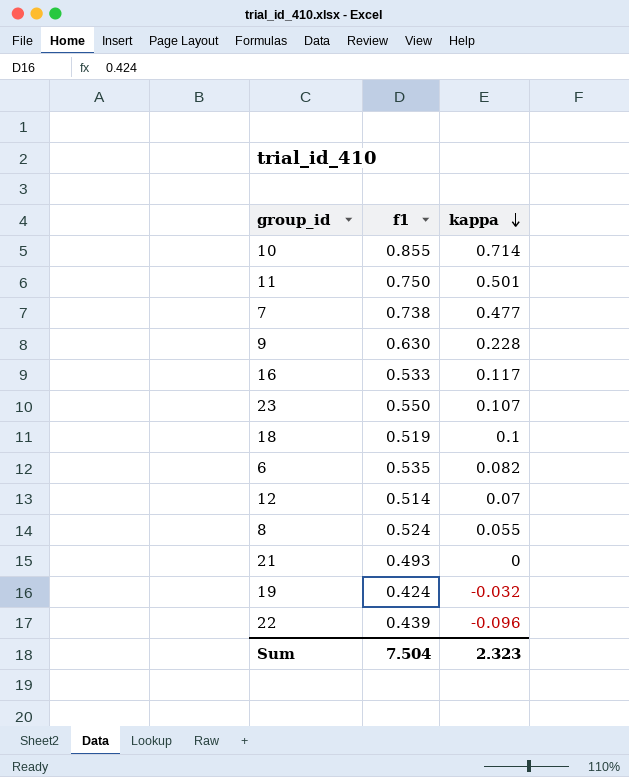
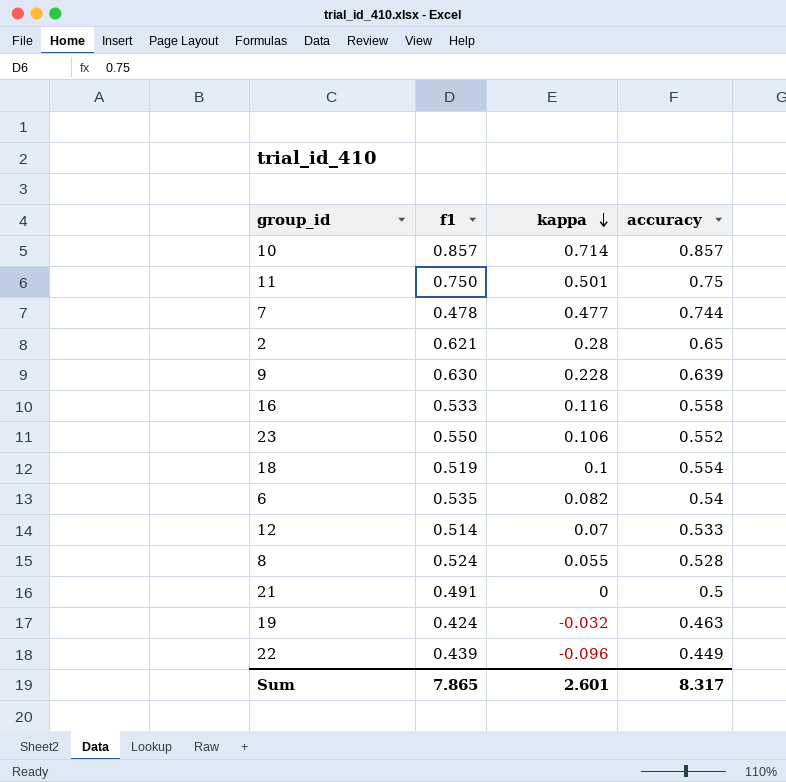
column accuracy | position: none -> 4
10 | f1: 0.855 -> 0.857
7 | f1: 0.738 -> 0.478
row 2: none -> 0.621 | 0.28 | 0.65
16 | kappa: 0.117 -> 0.116
23 | kappa: 0.107 -> 0.106
21 | f1: 0.493 -> 0.491
Sum | f1: 7.504 -> 7.865
Sum | kappa: 2.323 -> 2.601

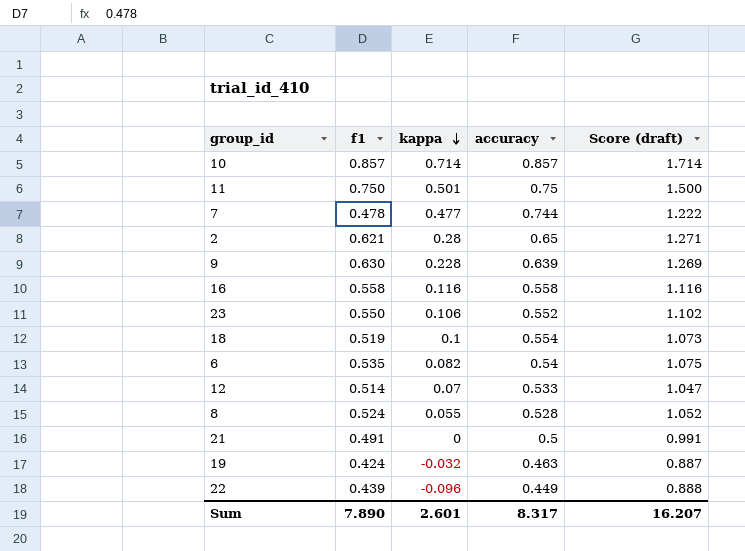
column Score (draft) | formula: none -> [f1] + [accuracy]
16 | f1: 0.533 -> 0.558
Sum | f1: 7.865 -> 7.890

